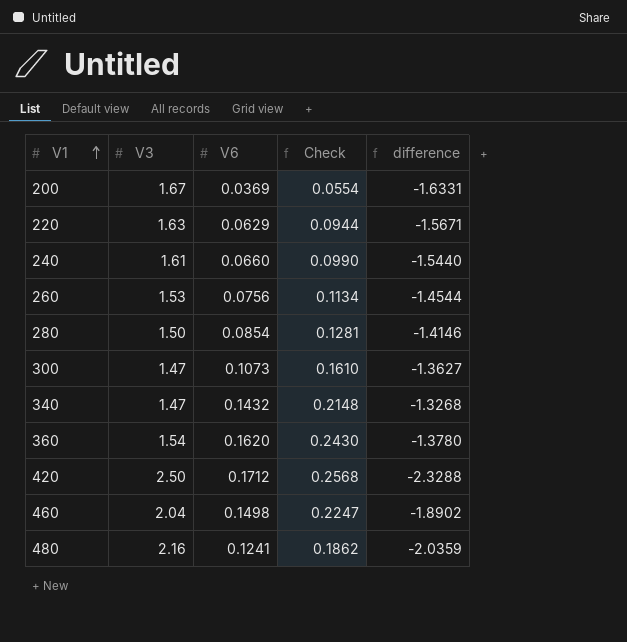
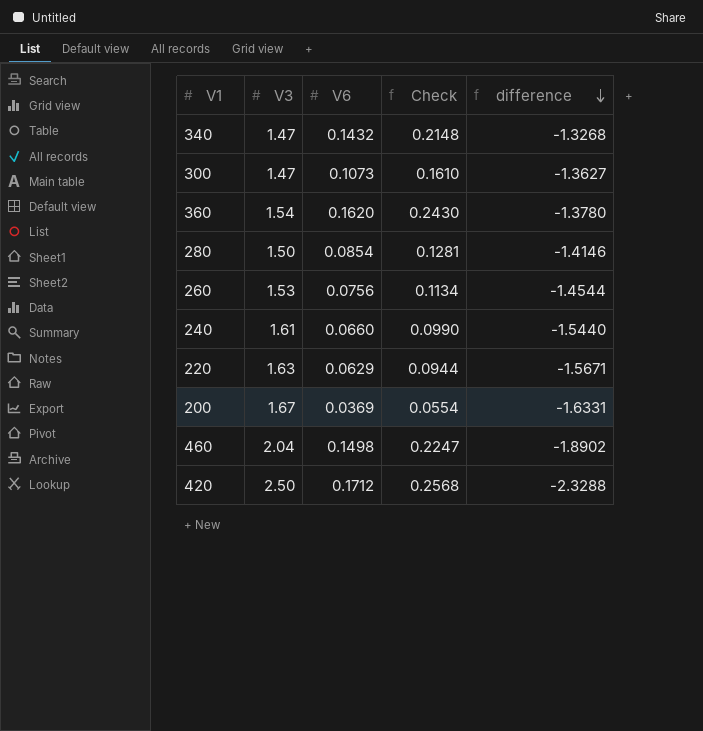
row order: V1 ascending -> difference descending
row 480: 2.16 | 0.1241 | 0.1862 | -2.0359 -> none

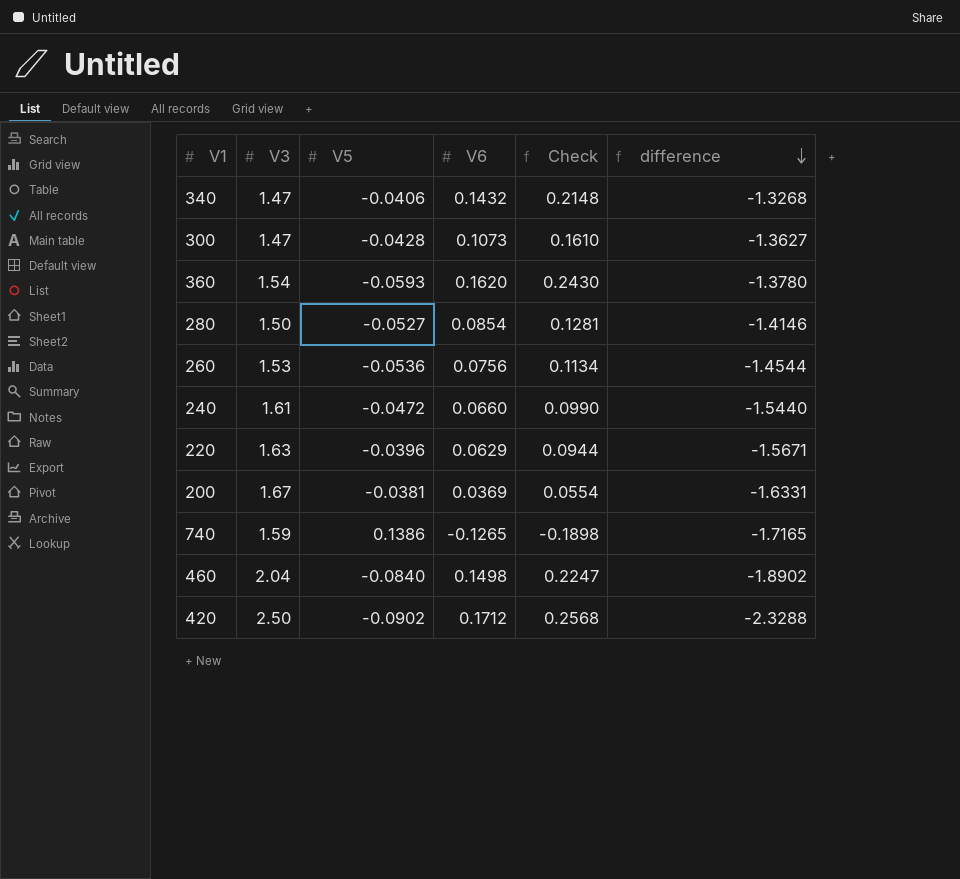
column V5 | position: none -> 3
row 740: none -> 1.59 | 0.1386 | -0.1265 | -0.1898 | -1.7165

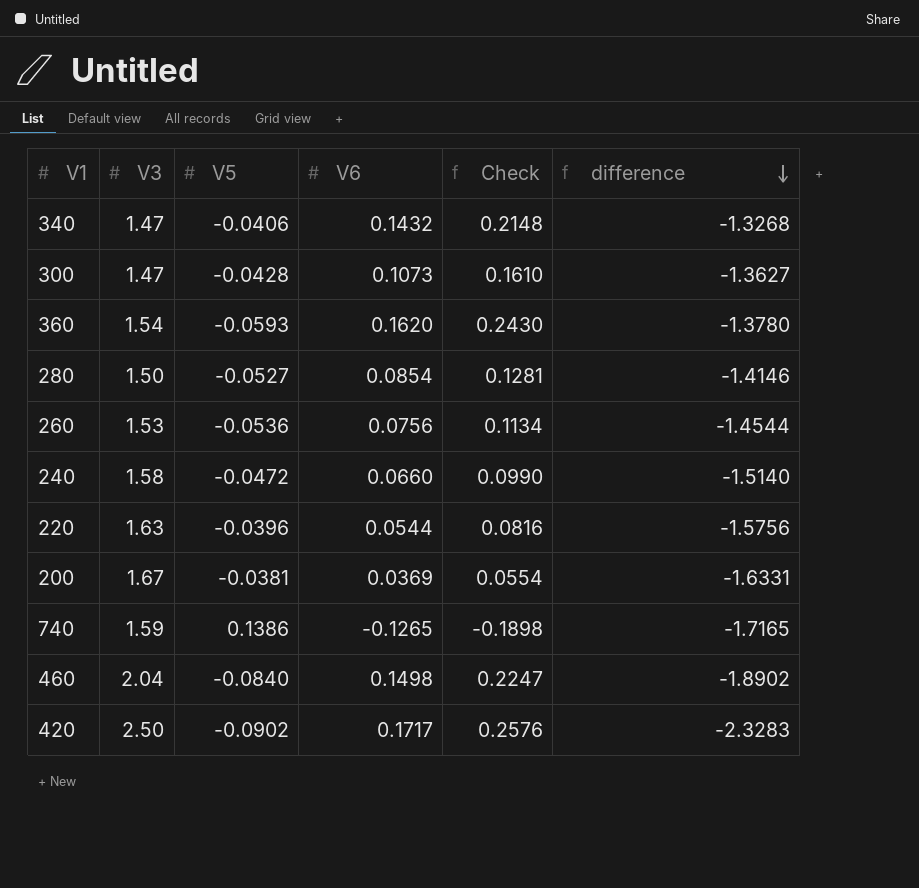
240 | V3: 1.61 -> 1.58
240 | difference: -1.5440 -> -1.5140
220 | V6: 0.0629 -> 0.0544
220 | Check: 0.0944 -> 0.0816
220 | difference: -1.5671 -> -1.5756
420 | V6: 0.1712 -> 0.1717
420 | Check: 0.2568 -> 0.2576
420 | difference: -2.3288 -> -2.3283

